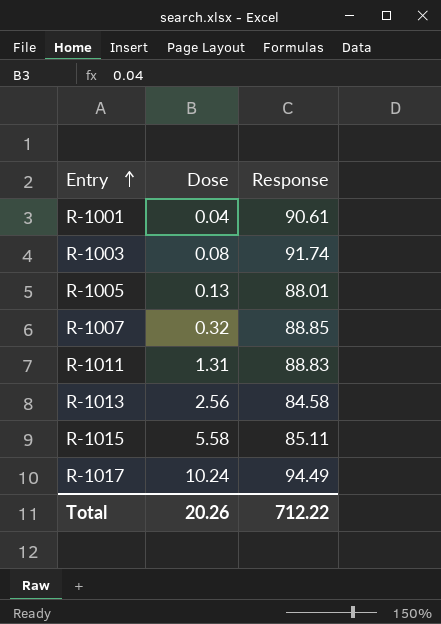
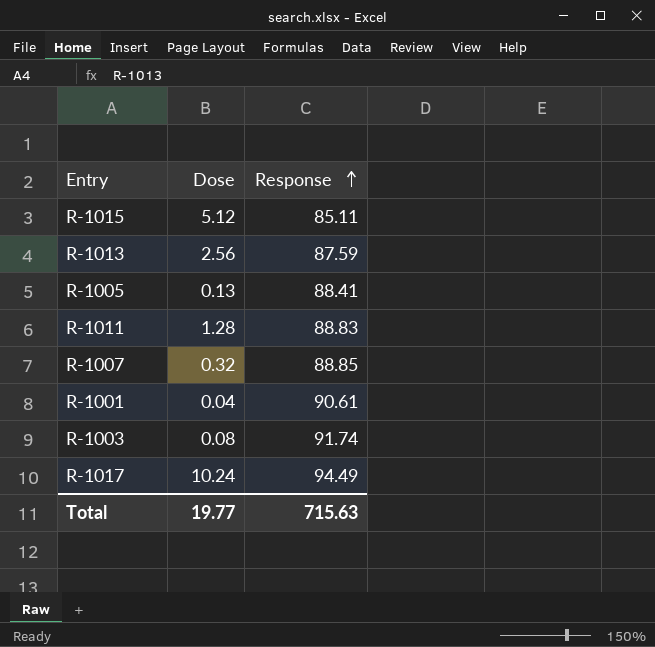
row order: Entry ascending -> Response ascending
R-1015 | Dose: 5.58 -> 5.12
R-1013 | Response: 84.58 -> 87.59
R-1005 | Response: 88.01 -> 88.41
R-1011 | Dose: 1.31 -> 1.28
Total | Dose: 20.26 -> 19.77
Total | Response: 712.22 -> 715.63

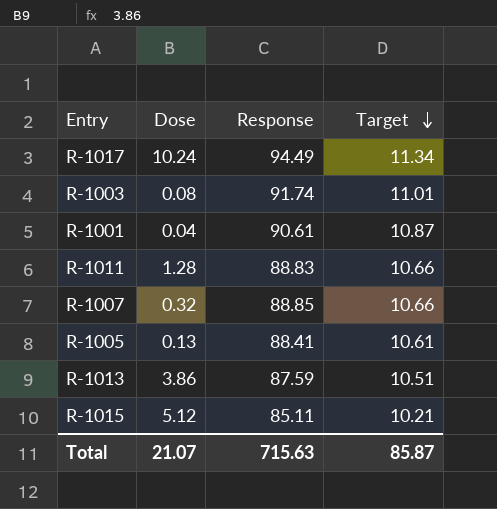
row order: Response ascending -> Target descending
column Target | formula: none -> [Response] * 0.12
R-1013 | Dose: 2.56 -> 3.86
Total | Dose: 19.77 -> 21.07

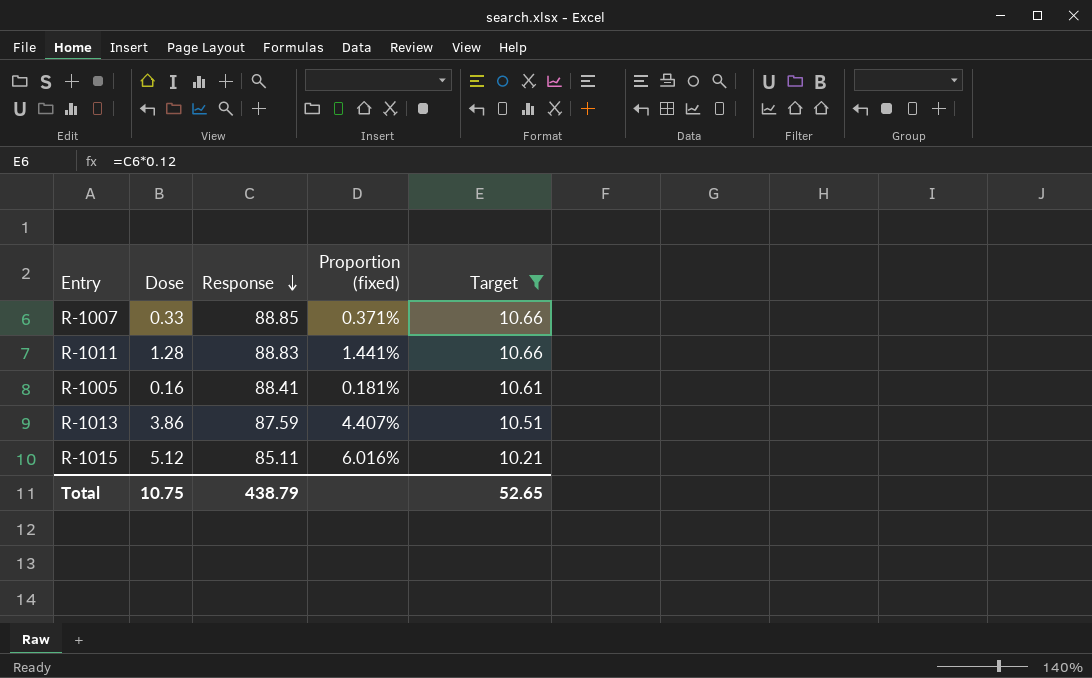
filter: none -> Target <= 10.66
row order: Target descending -> Response descending
column Proportion (fixed) | formula: none -> [Dose] / [Response]
R-1007 | Dose: 0.32 -> 0.33
R-1005 | Dose: 0.13 -> 0.16
Total | Dose: 21.07 -> 10.75
Total | Response: 715.63 -> 438.79
Total | Target: 85.87 -> 52.65

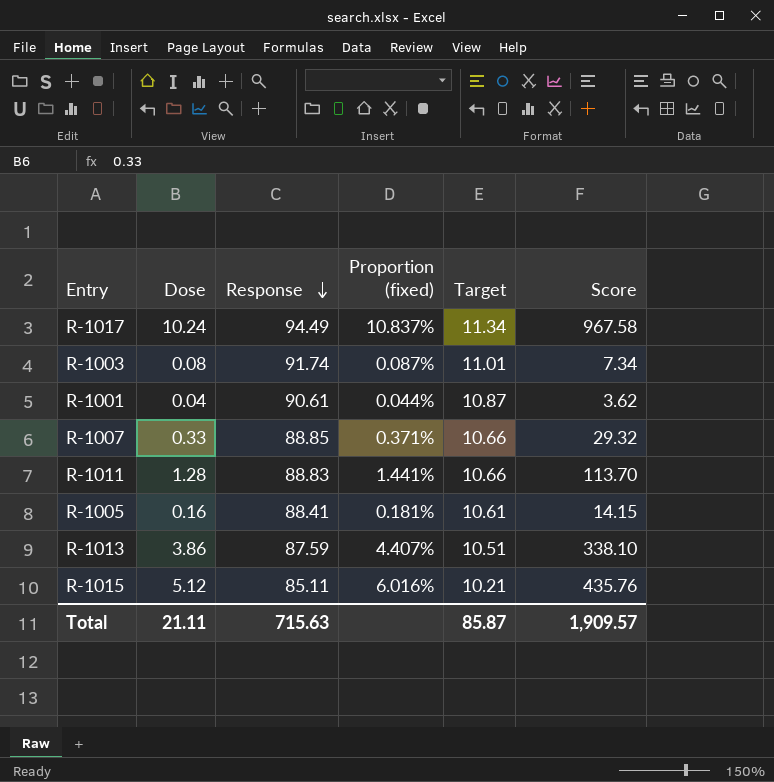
filter: Target <= 10.66 -> none
column Score | formula: none -> [Dose] * [Response]
Total | Dose: 10.75 -> 21.11
Total | Response: 438.79 -> 715.63
Total | Target: 52.65 -> 85.87

